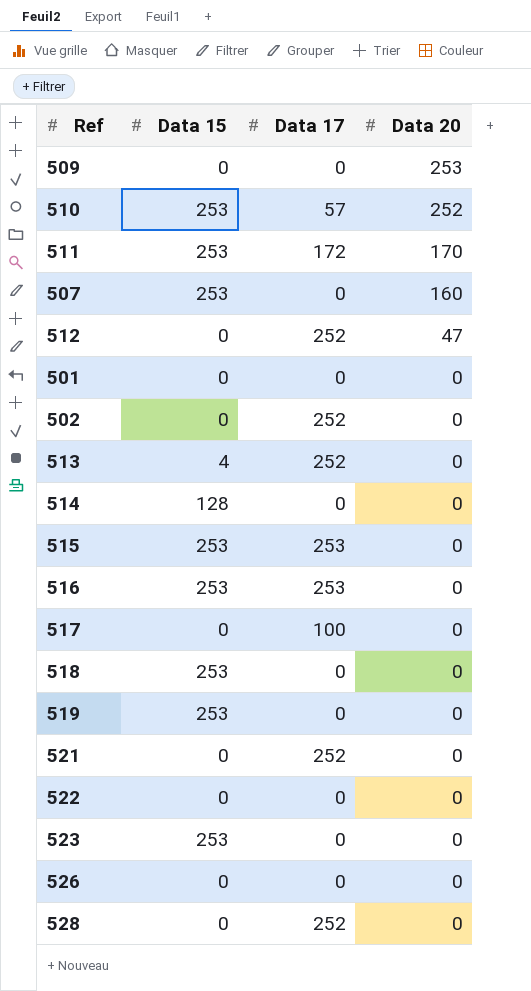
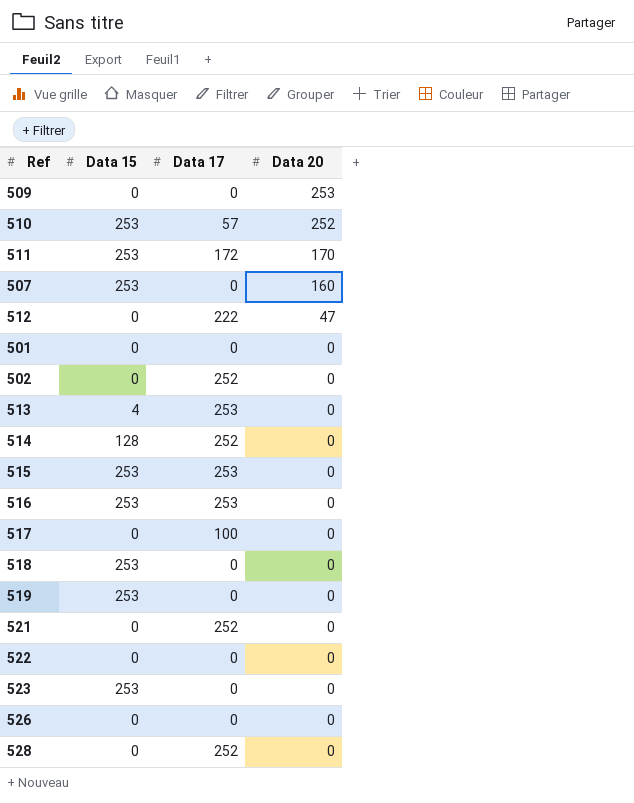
512 | Data 17: 252 -> 222
513 | Data 17: 252 -> 253
514 | Data 17: 0 -> 252

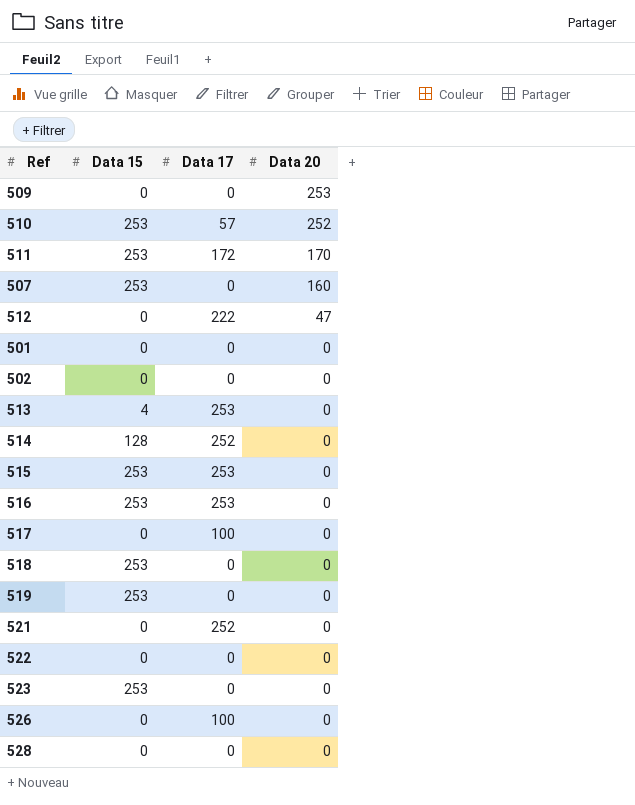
502 | Data 17: 252 -> 0
526 | Data 17: 0 -> 100
528 | Data 17: 252 -> 0

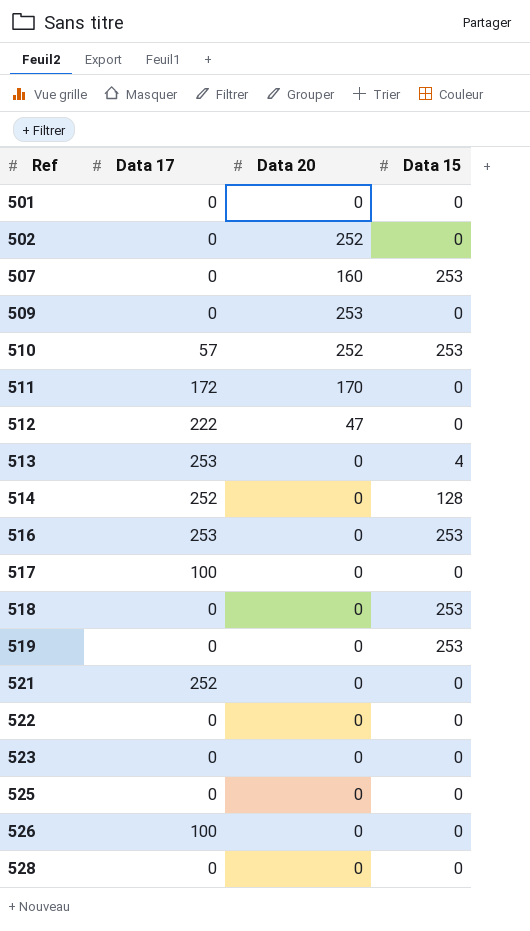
row order: Data 20 descending -> Ref ascending
column Data 15 | position: 2 -> 4
row 515: 253 | 253 | 0 -> none
502 | Data 20: 0 -> 252
511 | Data 15: 253 -> 0
523 | Data 15: 253 -> 0
row 525: none -> 0 | 0 | 0

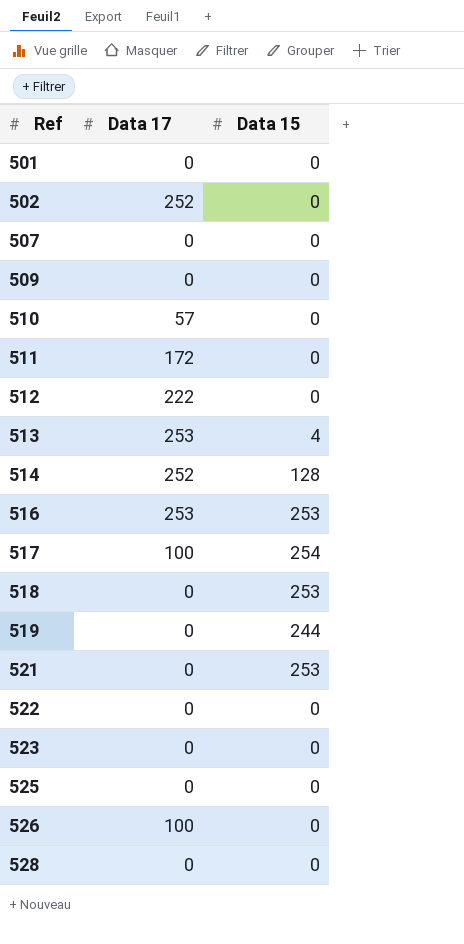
column Data 20 | position: 3 -> none
502 | Data 17: 0 -> 252
507 | Data 15: 253 -> 0
510 | Data 15: 253 -> 0
517 | Data 15: 0 -> 254
519 | Data 15: 253 -> 244
521 | Data 17: 252 -> 0
521 | Data 15: 0 -> 253

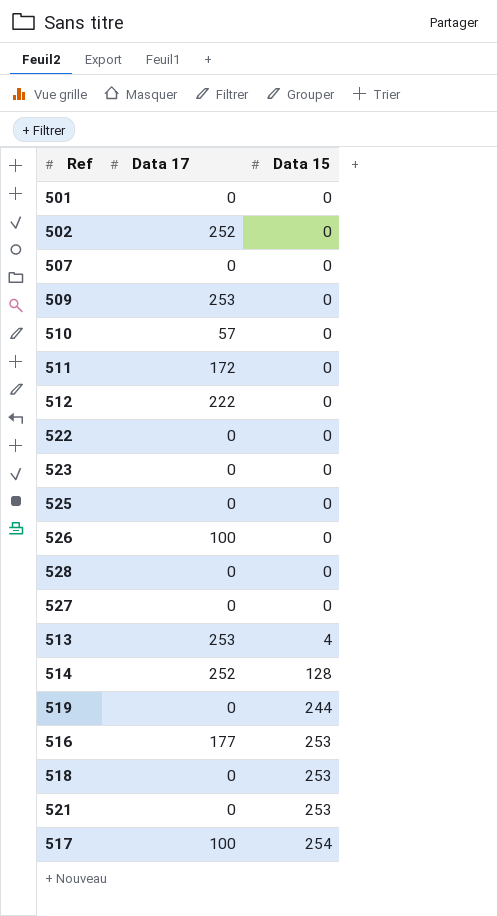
row order: Ref ascending -> Data 15 ascending
509 | Data 17: 0 -> 253
row 527: none -> 0 | 0
516 | Data 17: 253 -> 177

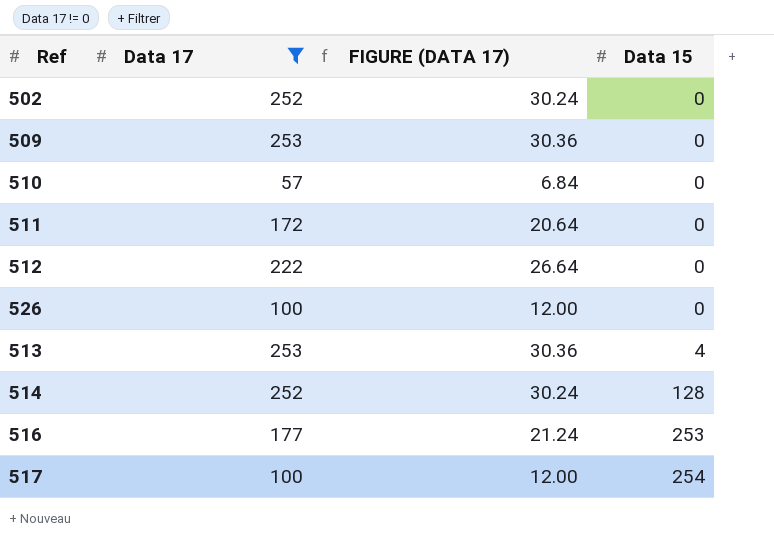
filter: none -> Data 17 != 0
column FIGURE (DATA 17) | formula: none -> [Data 17] * 0.12

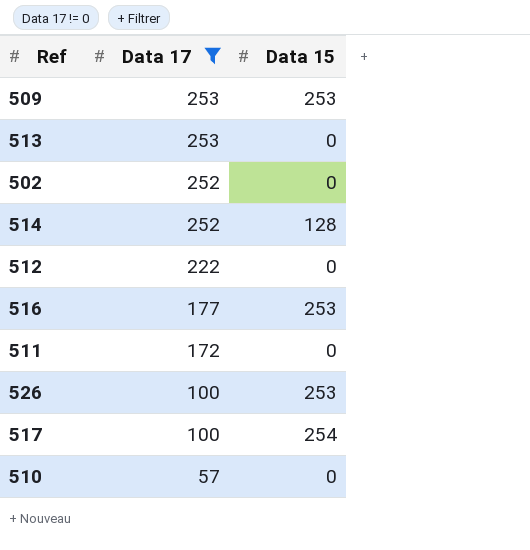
row order: Data 15 ascending -> Data 17 descending
column FIGURE (DATA 17) | formula: [Data 17] * 0.12 -> none
509 | Data 15: 0 -> 253
513 | Data 15: 4 -> 0
526 | Data 15: 0 -> 253

